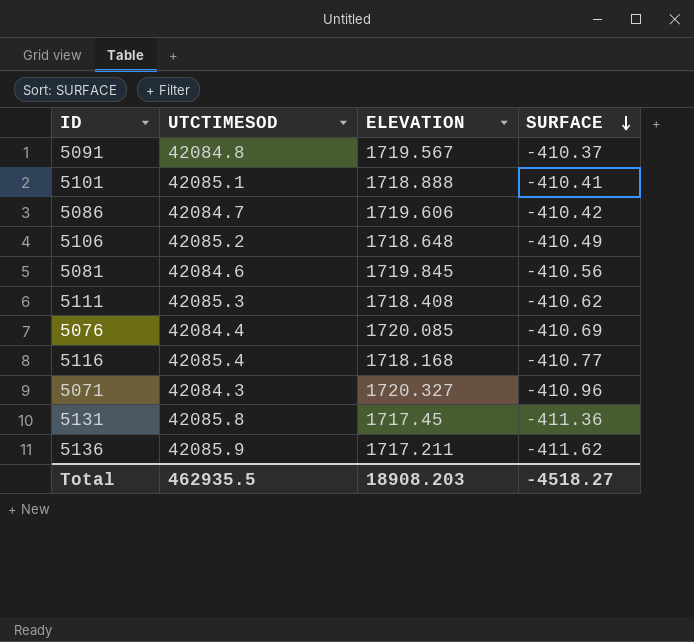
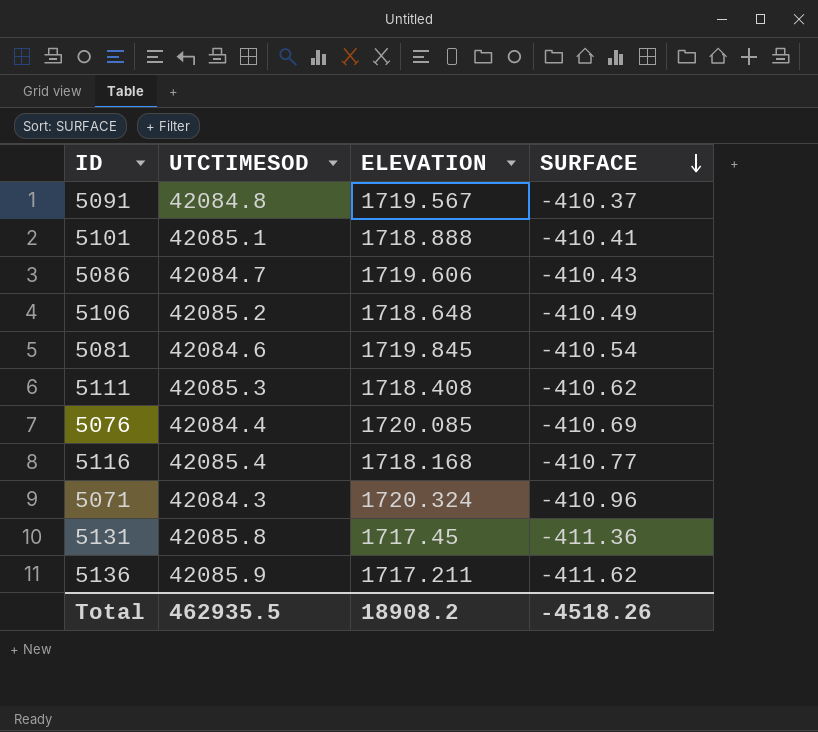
5086 | SURFACE: -410.42 -> -410.43
5081 | SURFACE: -410.56 -> -410.54
5071 | ELEVATION: 1720.327 -> 1720.324
Total | ELEVATION: 18908.203 -> 18908.2
Total | SURFACE: -4518.27 -> -4518.26

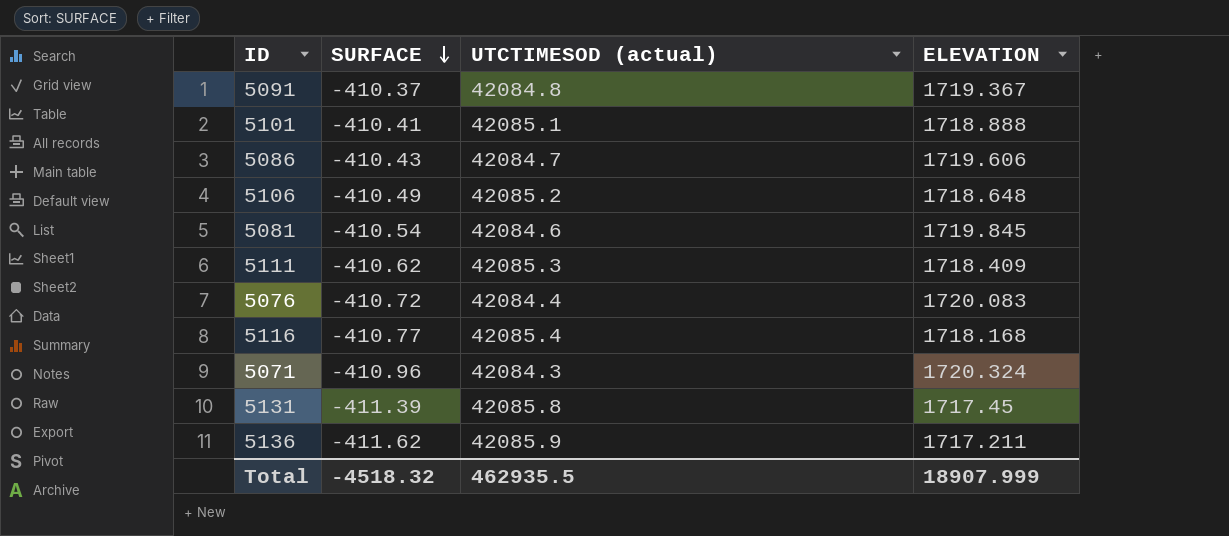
column SURFACE | position: 4 -> 2
column name: UTCTIMESOD -> UTCTIMESOD (actual)
5091 | ELEVATION: 1719.567 -> 1719.367
5111 | ELEVATION: 1718.408 -> 1718.409
5076 | SURFACE: -410.69 -> -410.72
5076 | ELEVATION: 1720.085 -> 1720.083
5131 | SURFACE: -411.36 -> -411.39
Total | SURFACE: -4518.26 -> -4518.32
Total | ELEVATION: 18908.2 -> 18907.999

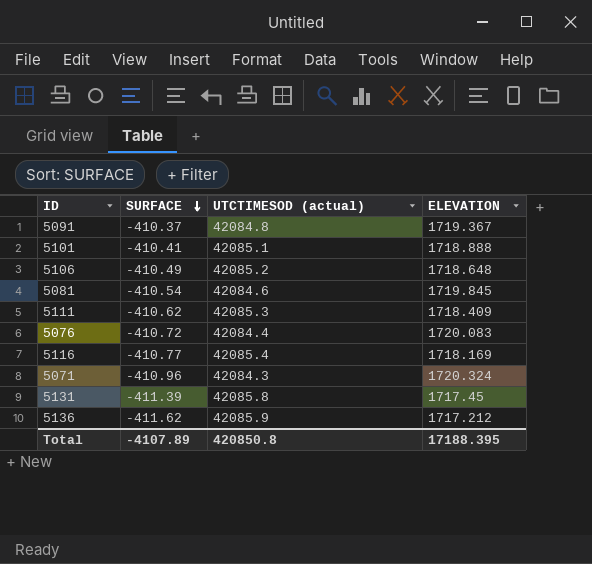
row 5086: -410.43 | 42084.7 | 1719.606 -> none
5116 | ELEVATION: 1718.168 -> 1718.169
5136 | ELEVATION: 1717.211 -> 1717.212
Total | SURFACE: -4518.32 -> -4107.89
Total | UTCTIMESOD (actual): 462935.5 -> 420850.8
Total | ELEVATION: 18907.999 -> 17188.395

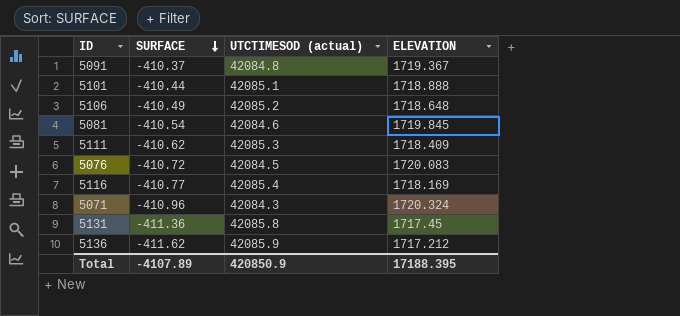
5101 | SURFACE: -410.41 -> -410.44
5076 | UTCTIMESOD (actual): 42084.4 -> 42084.5
5131 | SURFACE: -411.39 -> -411.36
Total | UTCTIMESOD (actual): 420850.8 -> 420850.9

